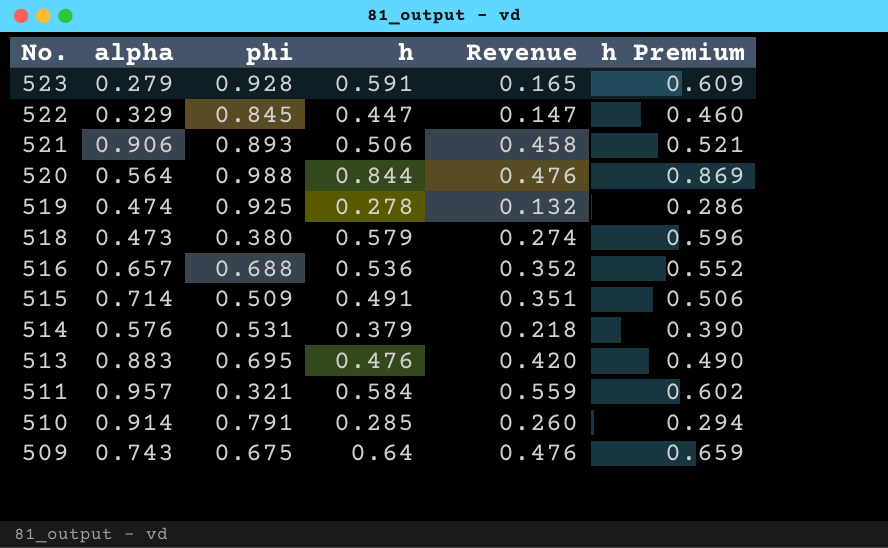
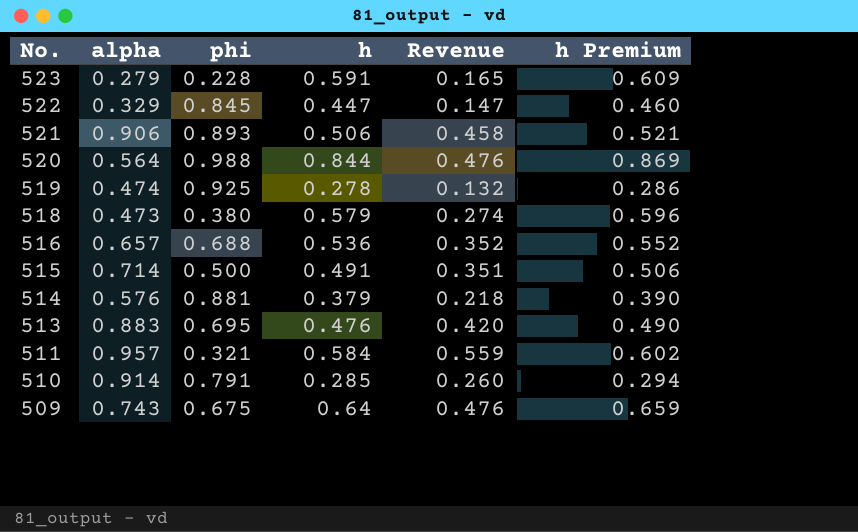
523 | phi: 0.928 -> 0.228
515 | phi: 0.509 -> 0.500
514 | phi: 0.531 -> 0.881

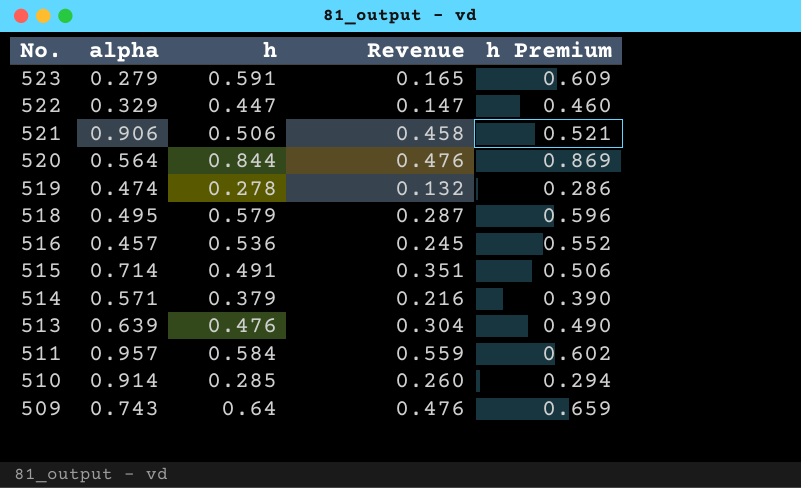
column phi | position: 3 -> none
518 | alpha: 0.473 -> 0.495
518 | Revenue: 0.274 -> 0.287
516 | alpha: 0.657 -> 0.457
516 | Revenue: 0.352 -> 0.245
514 | alpha: 0.576 -> 0.571
514 | Revenue: 0.218 -> 0.216
513 | alpha: 0.883 -> 0.639
513 | Revenue: 0.420 -> 0.304

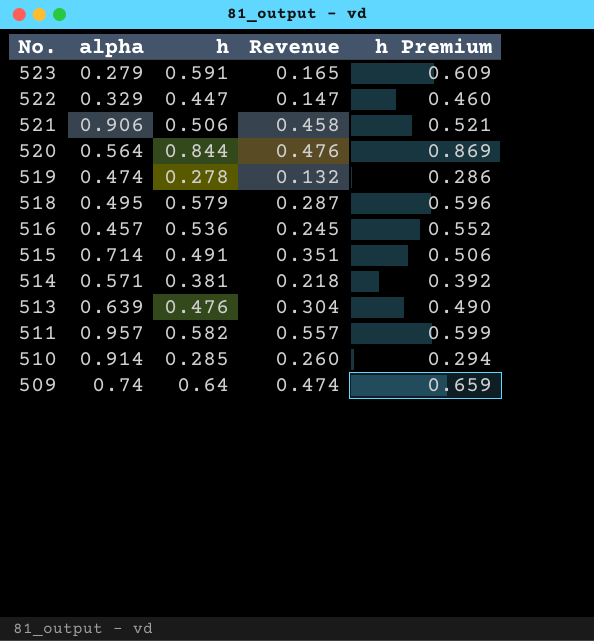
514 | h: 0.379 -> 0.381
514 | Revenue: 0.216 -> 0.218
514 | h Premium: 0.390 -> 0.392
511 | h: 0.584 -> 0.582
511 | Revenue: 0.559 -> 0.557
511 | h Premium: 0.602 -> 0.599
509 | alpha: 0.743 -> 0.74
509 | Revenue: 0.476 -> 0.474

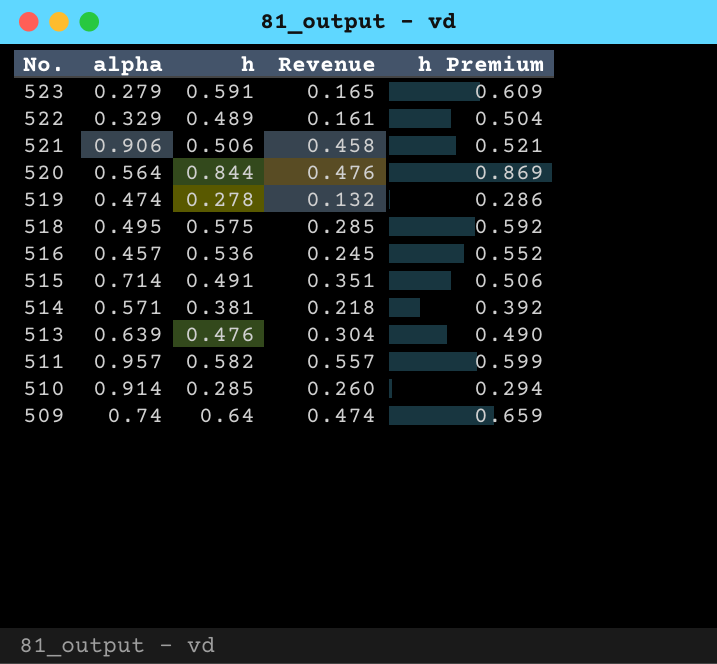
522 | h: 0.447 -> 0.489
522 | Revenue: 0.147 -> 0.161
522 | h Premium: 0.460 -> 0.504
518 | h: 0.579 -> 0.575
518 | Revenue: 0.287 -> 0.285
518 | h Premium: 0.596 -> 0.592

